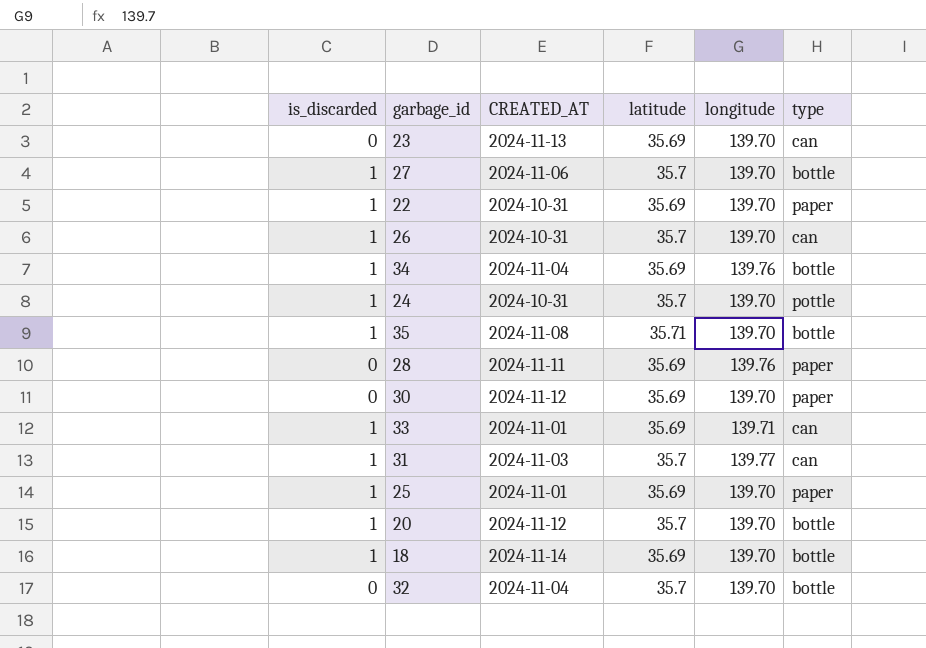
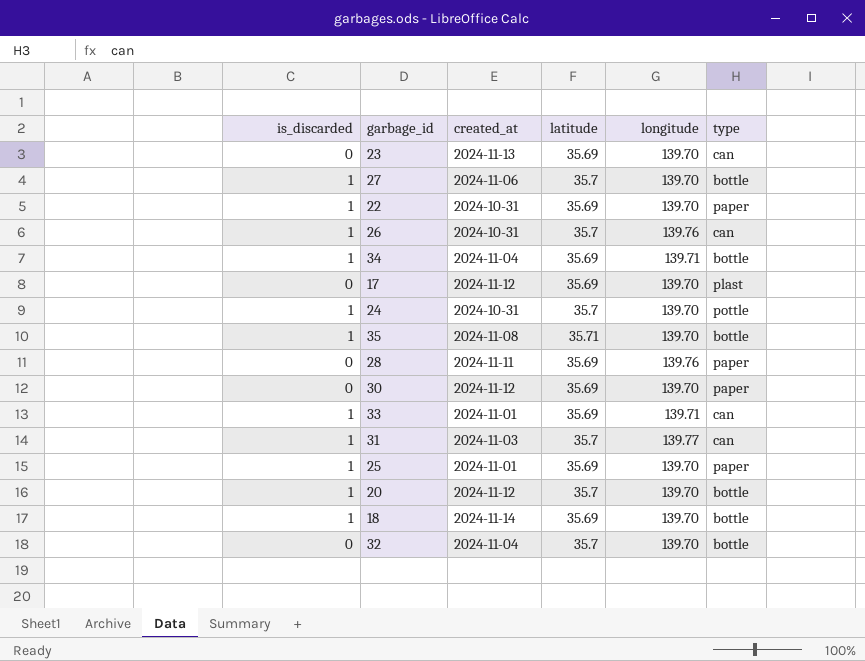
column name: CREATED_AT -> created_at
26 | longitude: 139.70 -> 139.76
34 | longitude: 139.76 -> 139.71
row 17: none -> 0 | 2024-11-12 | 35.69 | 139.70 | plast

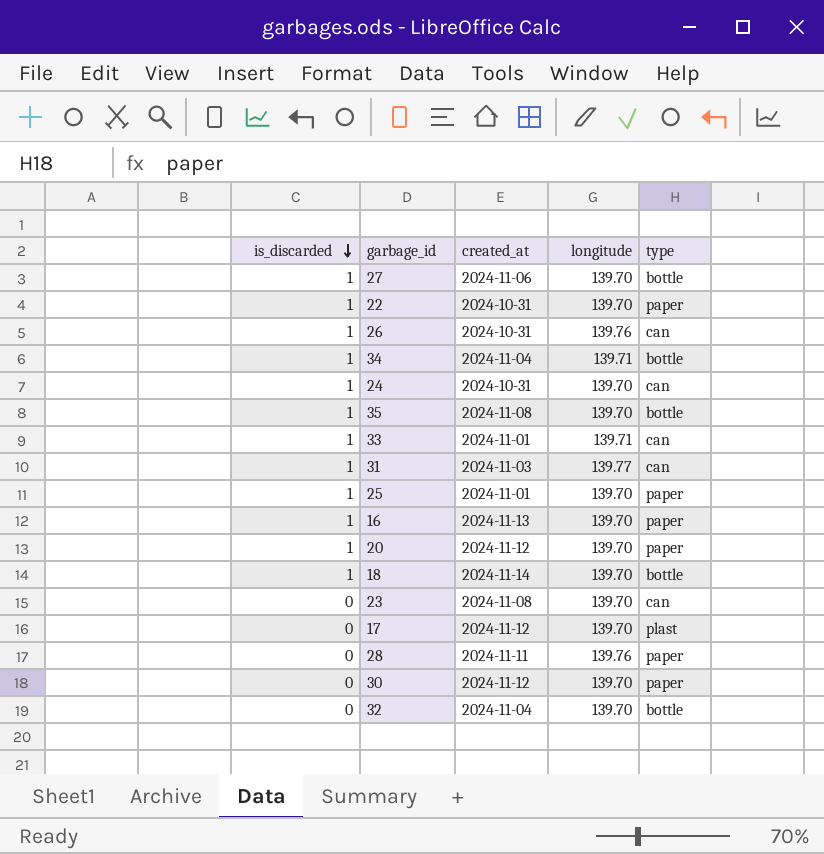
row order: none -> is_discarded descending
column latitude | position: 4 -> none
24 | type: pottle -> can
row 16: none -> 1 | 2024-11-13 | 139.70 | paper
20 | type: bottle -> paper
23 | created_at: 2024-11-13 -> 2024-11-08

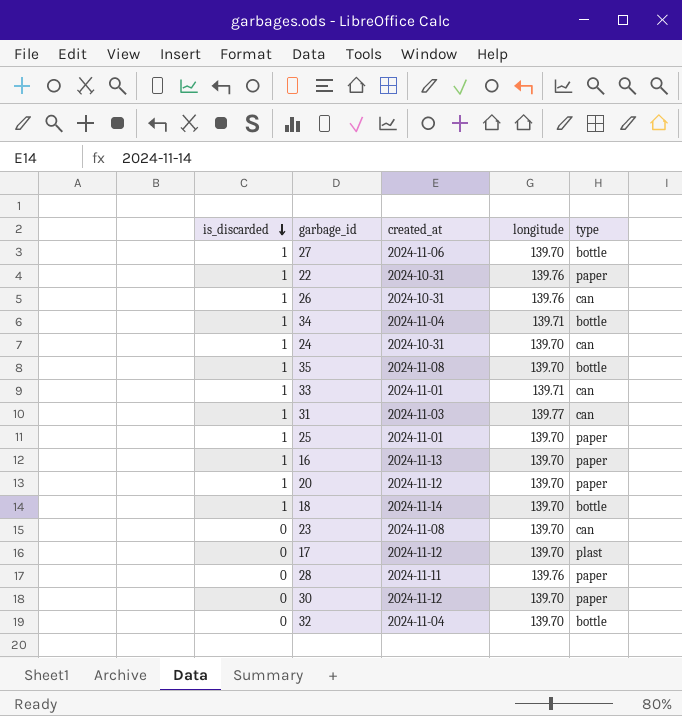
22 | longitude: 139.70 -> 139.76

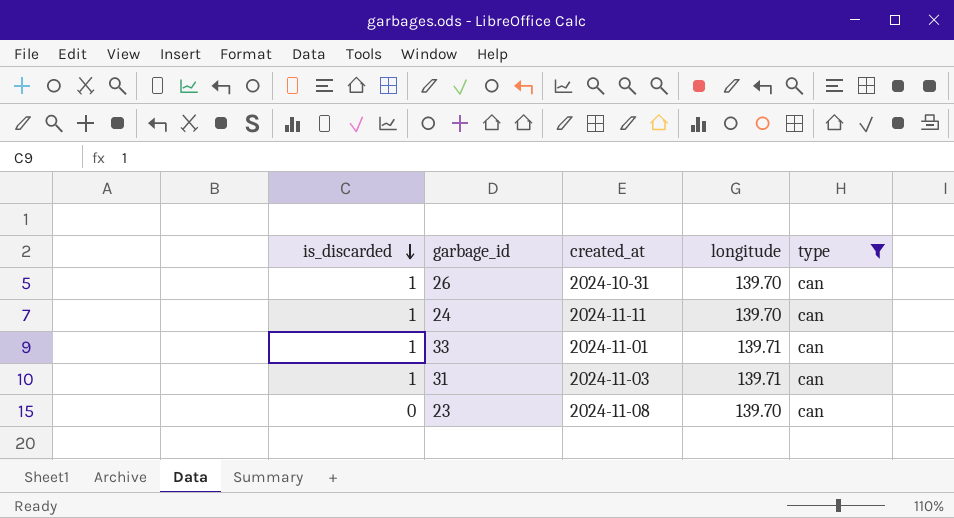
filter: none -> type = can
26 | longitude: 139.76 -> 139.70
24 | created_at: 2024-10-31 -> 2024-11-11
31 | longitude: 139.77 -> 139.71

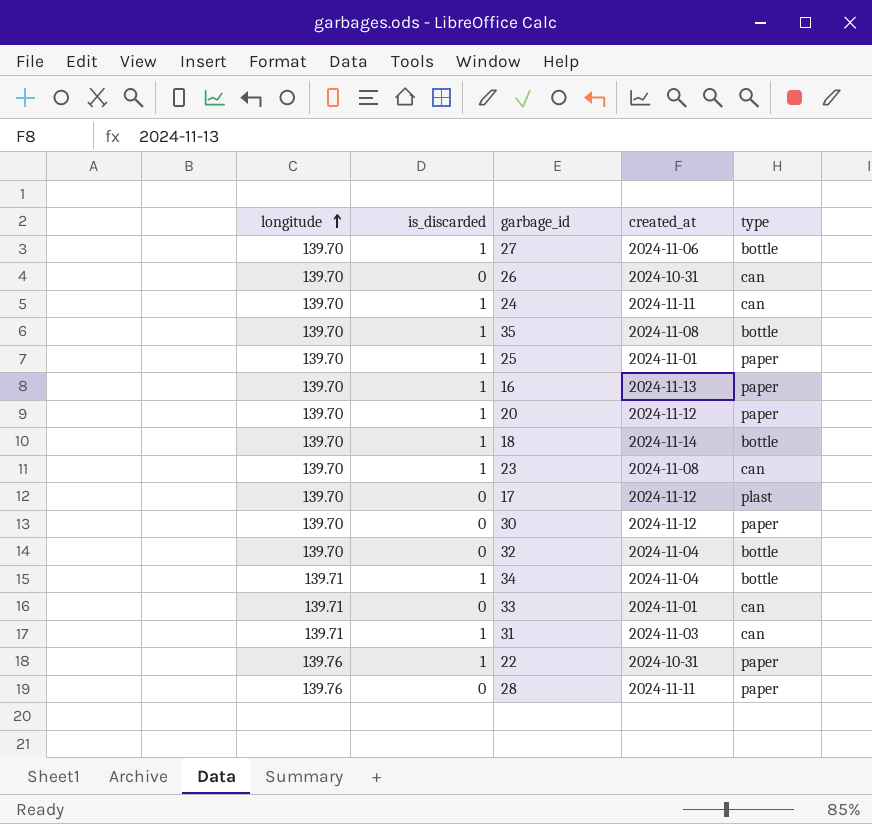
filter: type = can -> none
row order: is_discarded descending -> longitude ascending
column longitude | position: 4 -> 1
26 | is_discarded: 1 -> 0
23 | is_discarded: 0 -> 1
33 | is_discarded: 1 -> 0

